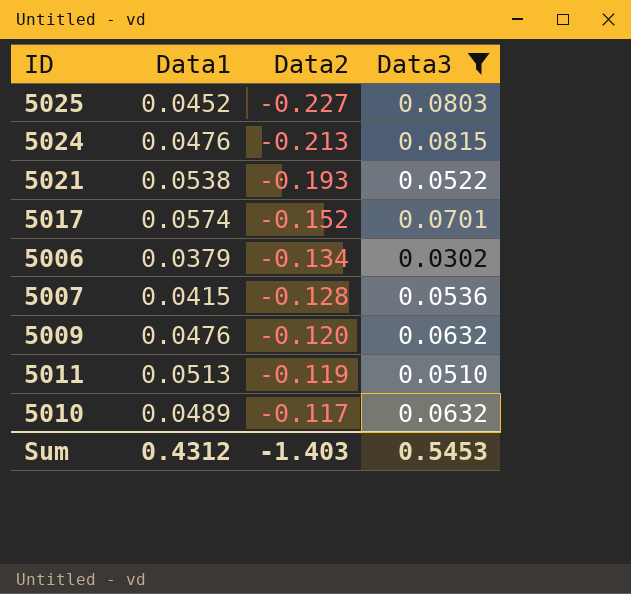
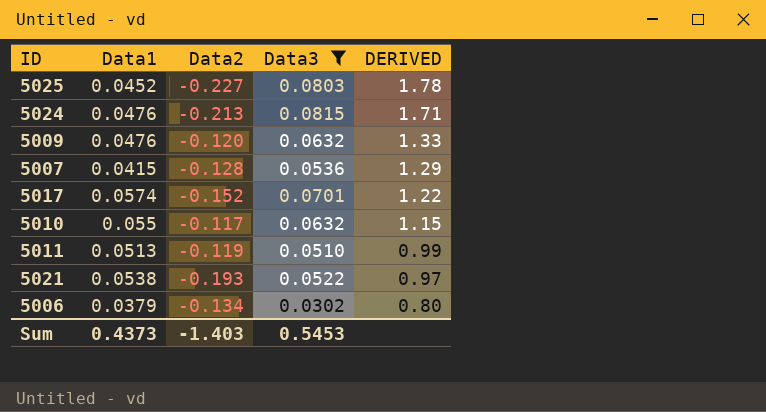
row order: Data2 ascending -> DERIVED descending
column DERIVED | formula: none -> [Data3] / [Data1]
5010 | Data1: 0.0489 -> 0.055
Sum | Data1: 0.4312 -> 0.4373

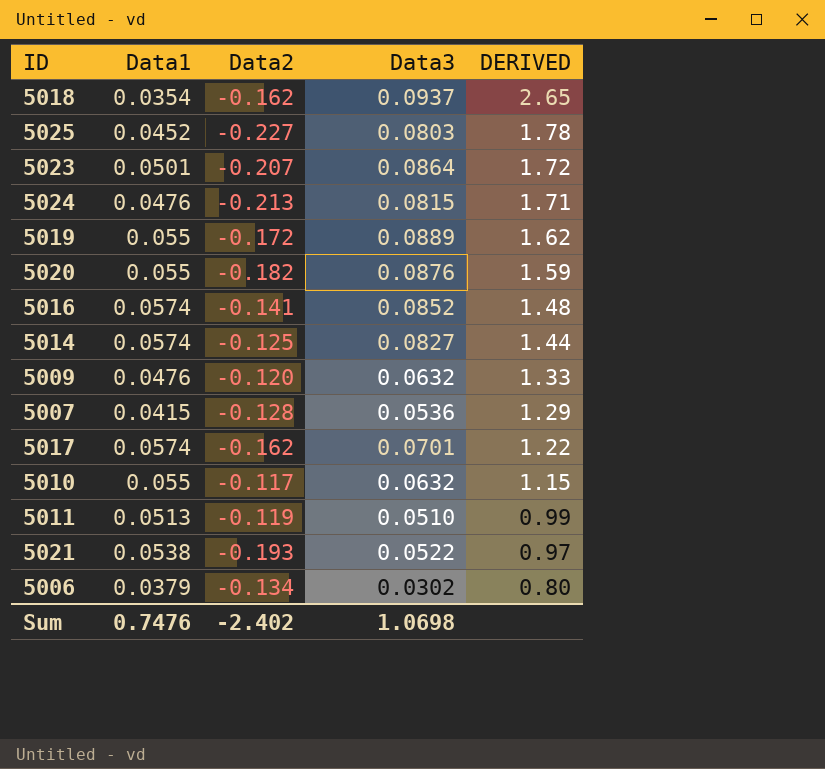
filter: Data3 <= 0.0815 -> none
5017 | Data2: -0.152 -> -0.162
Sum | Data1: 0.4373 -> 0.7476
Sum | Data2: -1.403 -> -2.402
Sum | Data3: 0.5453 -> 1.0698

